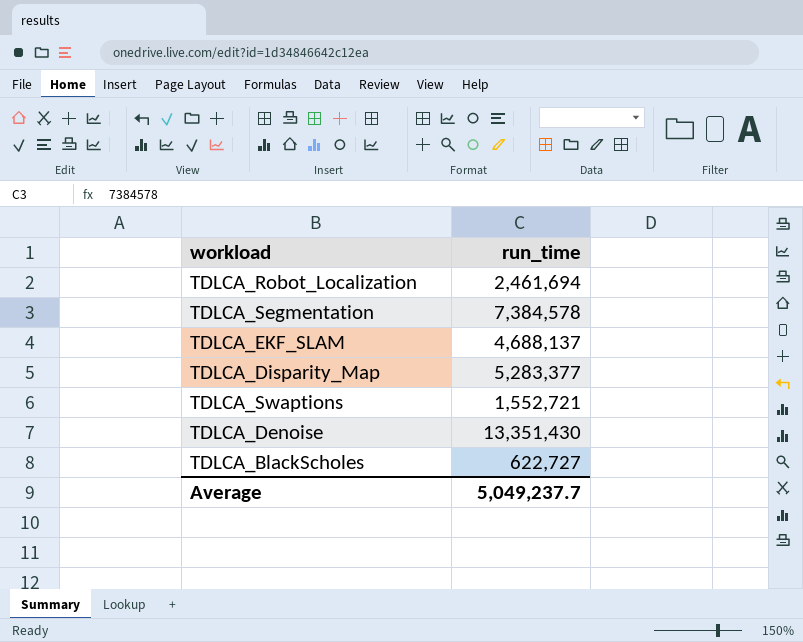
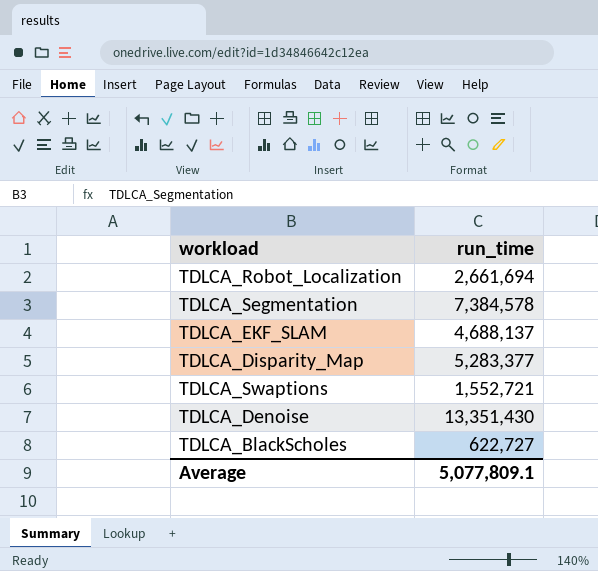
TDLCA_Robot_Localization | run_time: 2,461,694 -> 2,661,694
Average | run_time: 5,049,237.7 -> 5,077,809.1

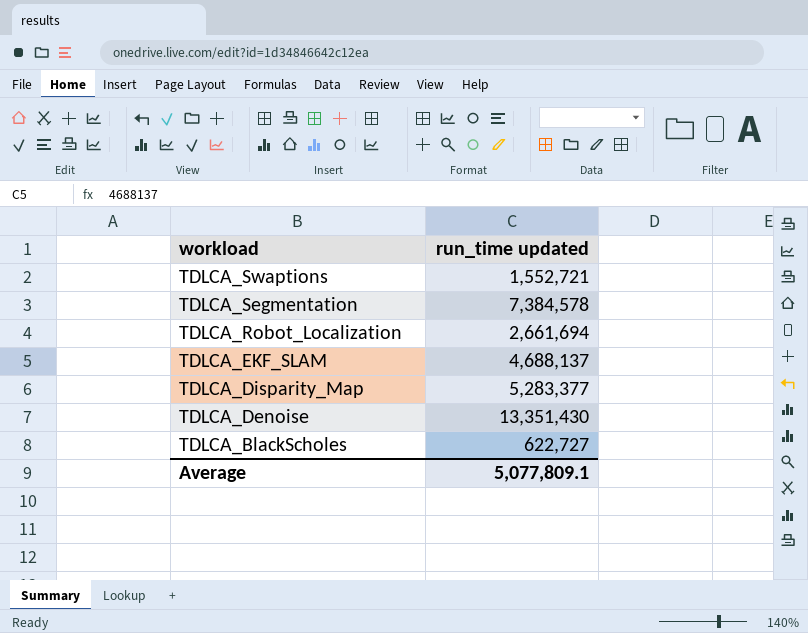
row order: none -> workload descending
column name: run_time -> run_time updated

